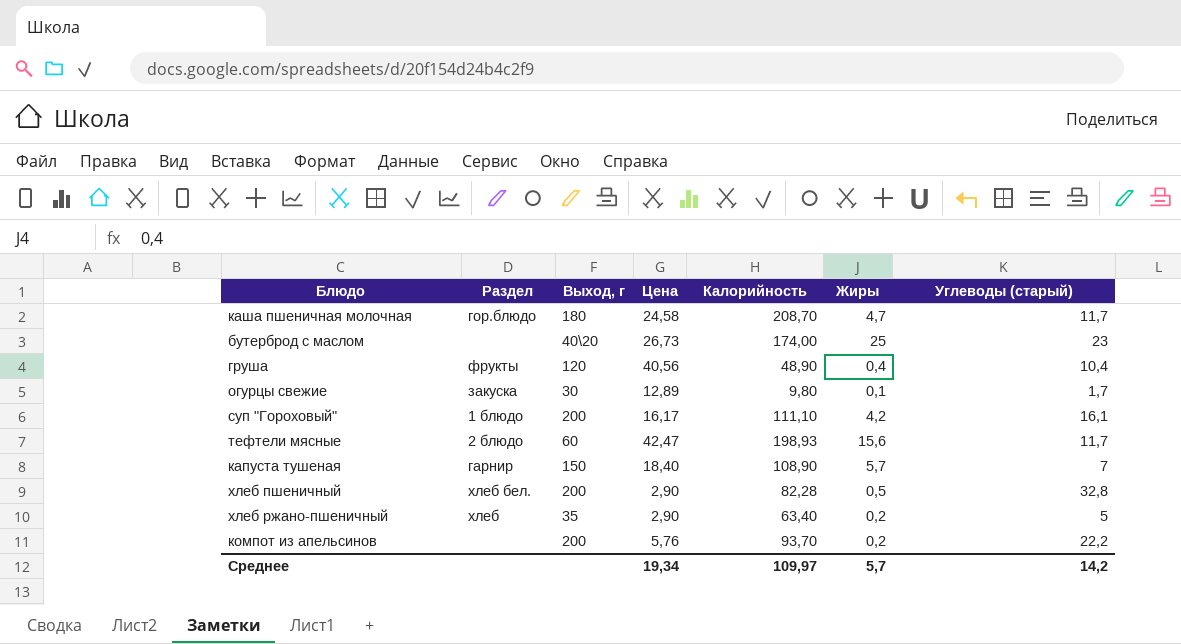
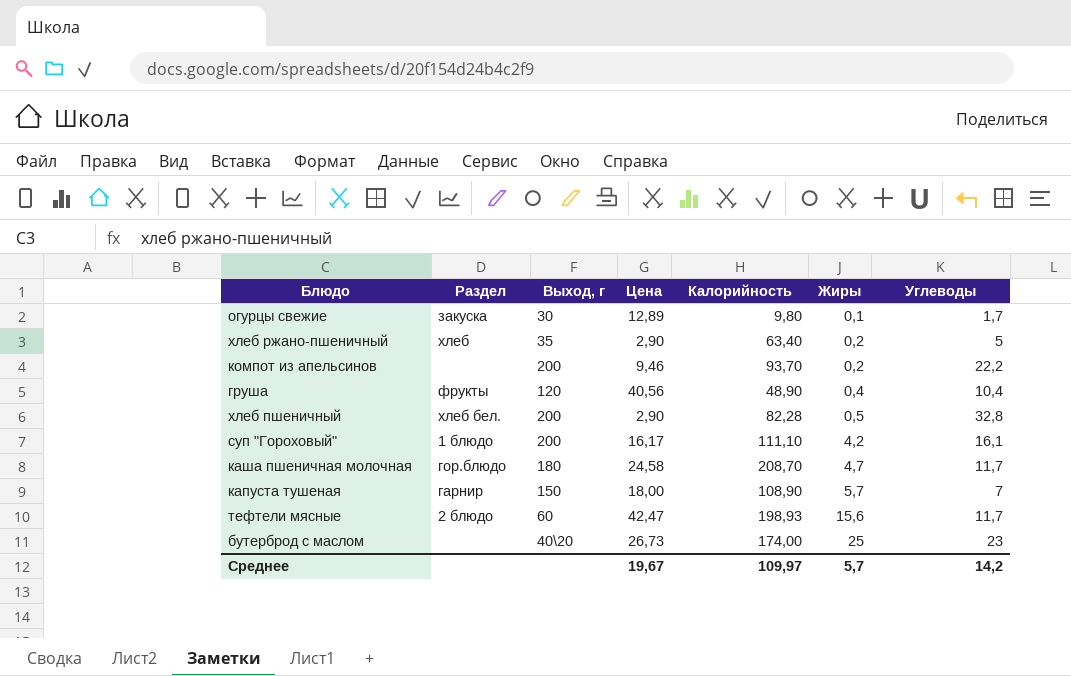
row order: none -> Жиры ascending
column name: Углеводы (старый) -> Углеводы
компот из апельсинов | Цена: 5,76 -> 9,46
капуста тушеная | Цена: 18,40 -> 18,00
Среднее | Цена: 19,34 -> 19,67

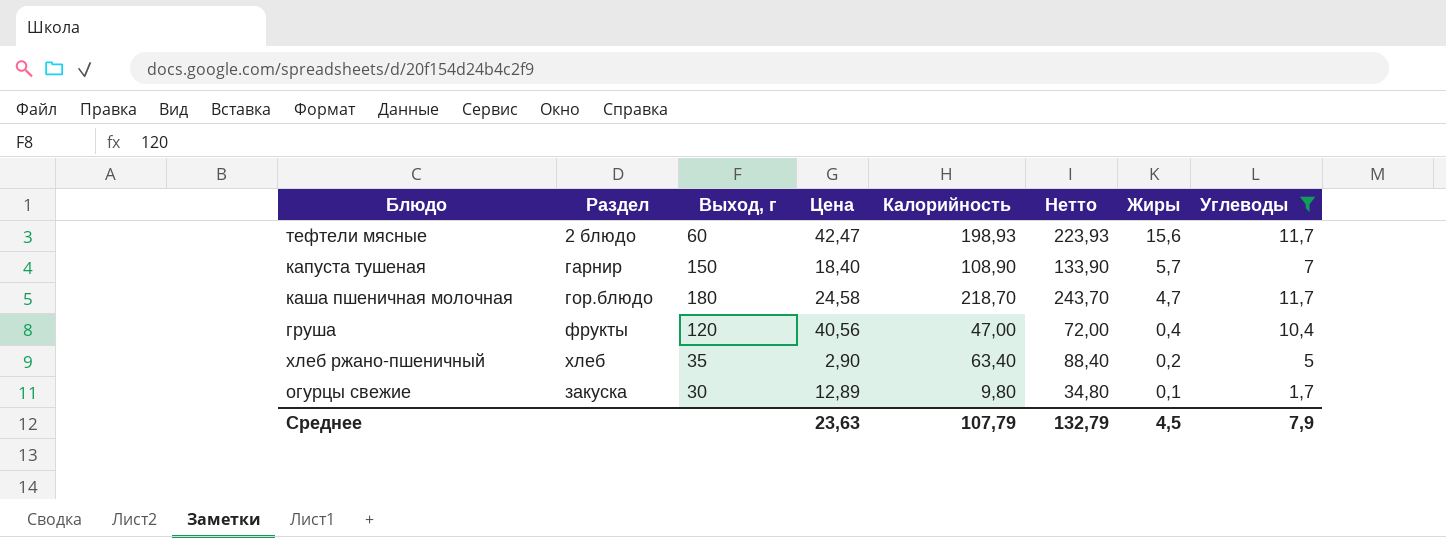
filter: none -> Углеводы <= 11,7
row order: Жиры ascending -> Жиры descending
column Нетто | formula: none -> [Калорийность] + 25
капуста тушеная | Цена: 18,00 -> 18,40
каша пшеничная молочная | Калорийность: 208,70 -> 218,70
груша | Калорийность: 48,90 -> 47,00
Среднее | Цена: 19,67 -> 23,63
Среднее | Калорийность: 109,97 -> 107,79
Среднее | Жиры: 5,7 -> 4,5
Среднее | Углеводы: 14,2 -> 7,9

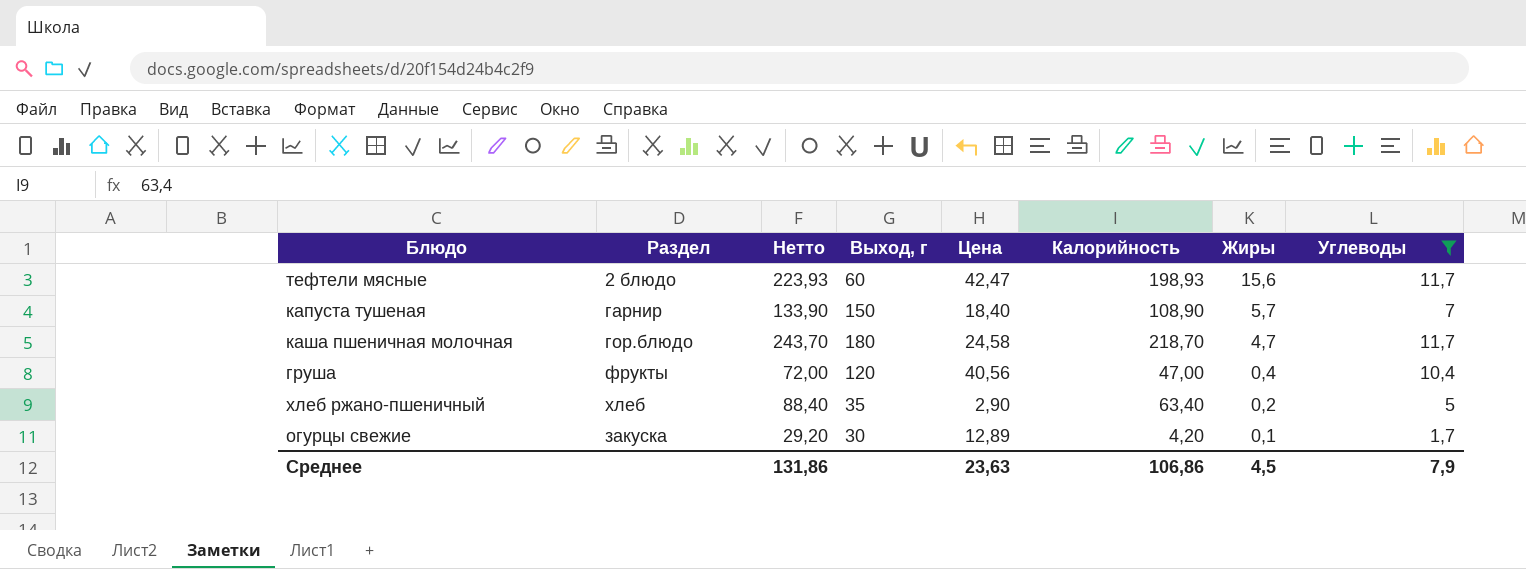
column Нетто | position: 6 -> 3
огурцы свежие | Нетто: 34,80 -> 29,20
огурцы свежие | Калорийность: 9,80 -> 4,20
Среднее | Нетто: 132,79 -> 131,86
Среднее | Калорийность: 107,79 -> 106,86

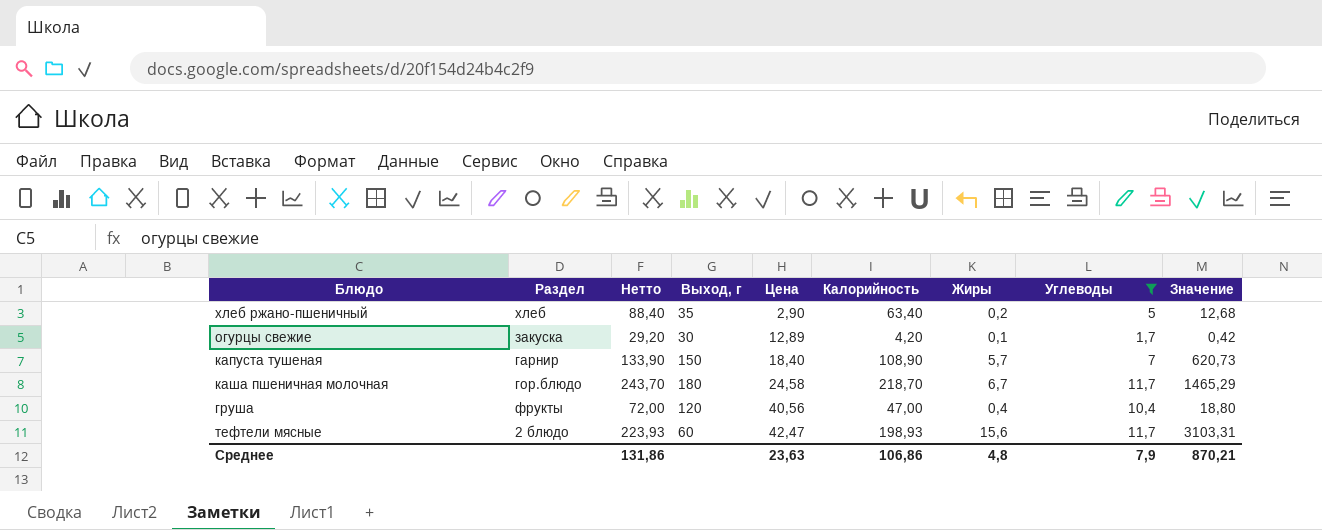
row order: Жиры descending -> Цена ascending
column Значение | formula: none -> [Калорийность] * [Жиры]
каша пшеничная молочная | Жиры: 4,7 -> 6,7
Среднее | Жиры: 4,5 -> 4,8

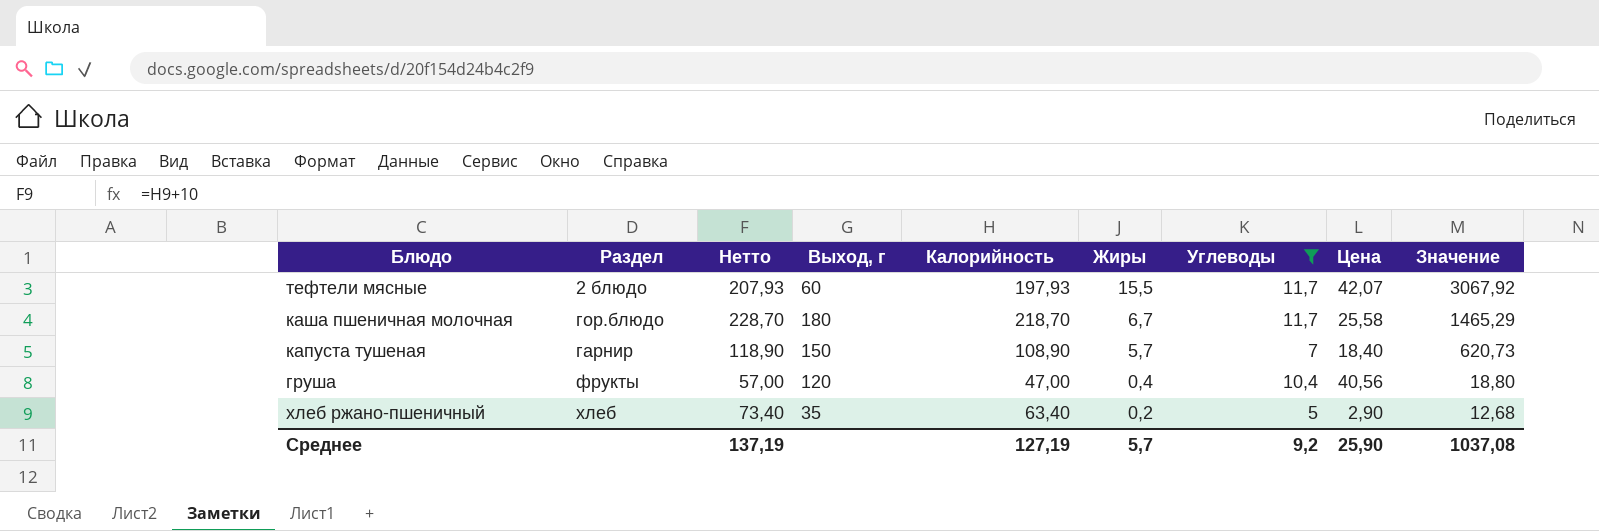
row order: Цена ascending -> Жиры descending
column Нетто | formula: [Калорийность] + 25 -> [Калорийность] + 10
column Цена | position: 5 -> 8
row огурцы свежие: закуска | 29,20 | 30 | 12,89 | 4,20 | 0,1 | 1,7 | 0,42 -> none
тефтели мясные | Калорийность: 198,93 -> 197,93
тефтели мясные | Жиры: 15,6 -> 15,5
тефтели мясные | Цена: 42,47 -> 42,07
тефтели мясные | Значение: 3103,31 -> 3067,92
каша пшеничная молочная | Цена: 24,58 -> 25,58
Среднее | Нетто: 131,86 -> 137,19
Среднее | Калорийность: 106,86 -> 127,19
Среднее | Жиры: 4,8 -> 5,7
Среднее | Углеводы: 7,9 -> 9,2
Среднее | Цена: 23,63 -> 25,90
Среднее | Значение: 870,21 -> 1037,08

